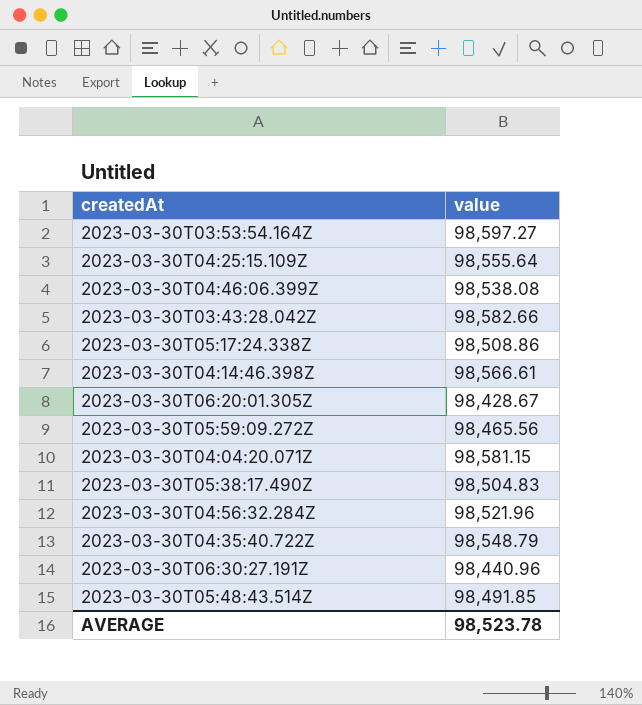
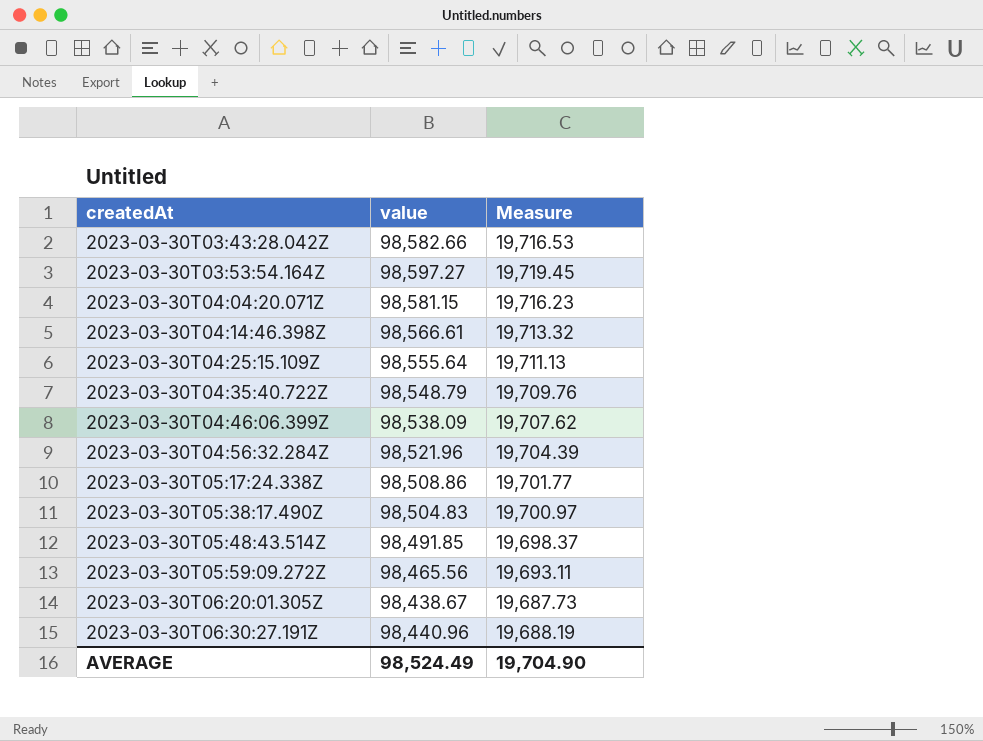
row order: none -> createdAt ascending
column Measure | formula: none -> [value] * 0.2
2023-03-30T04:46:06.399Z | value: 98,538.08 -> 98,538.09
2023-03-30T06:20:01.305Z | value: 98,428.67 -> 98,438.67
AVERAGE | value: 98,523.78 -> 98,524.49

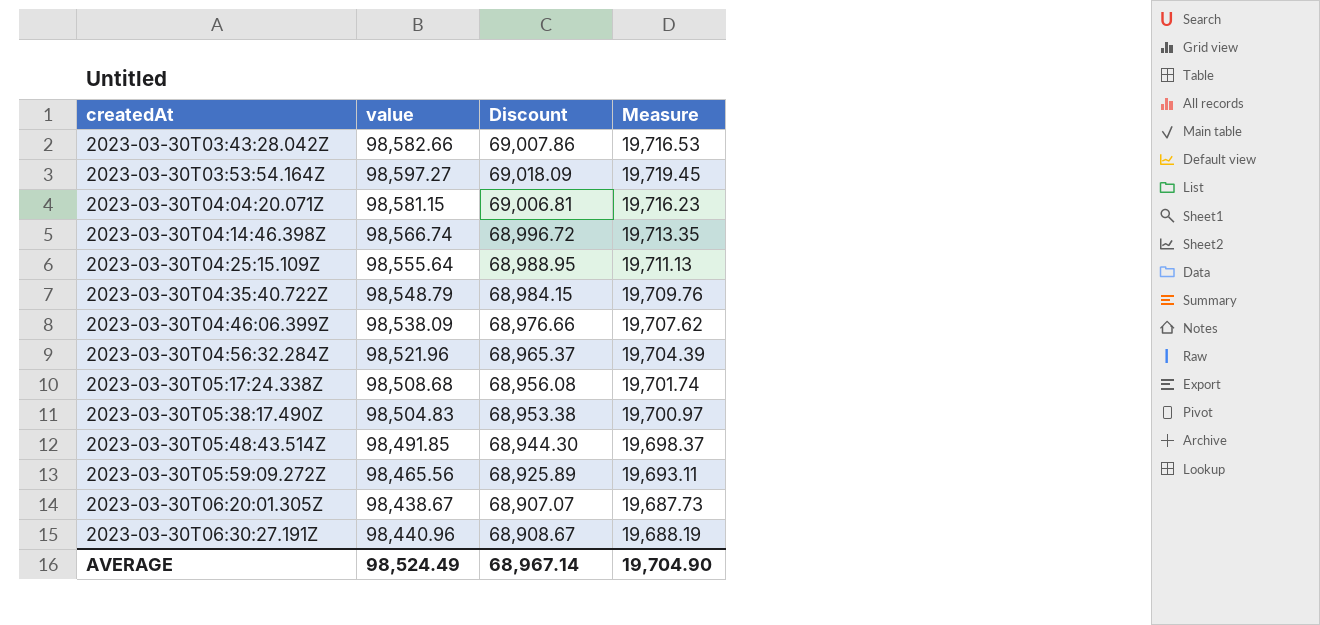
column Discount | formula: none -> [value] * 0.7
2023-03-30T04:14:46.398Z | value: 98,566.61 -> 98,566.74
2023-03-30T04:14:46.398Z | Measure: 19,713.32 -> 19,713.35
2023-03-30T05:17:24.338Z | value: 98,508.86 -> 98,508.68
2023-03-30T05:17:24.338Z | Measure: 19,701.77 -> 19,701.74

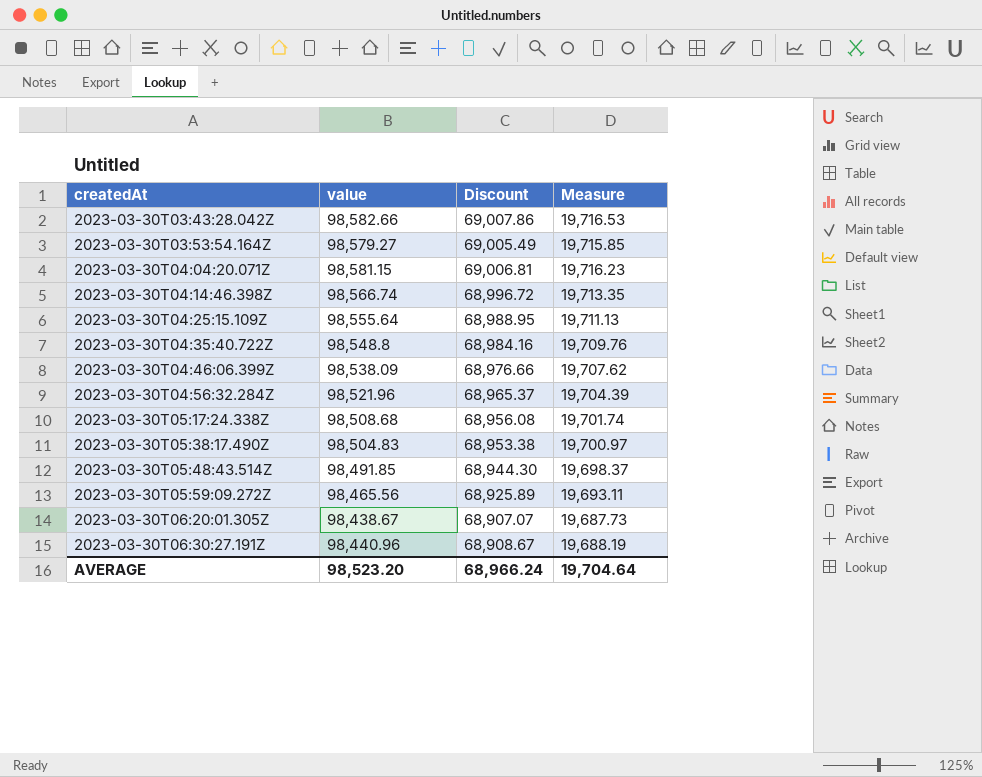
2023-03-30T03:53:54.164Z | value: 98,597.27 -> 98,579.27
2023-03-30T03:53:54.164Z | Discount: 69,018.09 -> 69,005.49
2023-03-30T03:53:54.164Z | Measure: 19,719.45 -> 19,715.85
2023-03-30T04:35:40.722Z | value: 98,548.79 -> 98,548.8
2023-03-30T04:35:40.722Z | Discount: 68,984.15 -> 68,984.16
AVERAGE | value: 98,524.49 -> 98,523.20
AVERAGE | Discount: 68,967.14 -> 68,966.24
AVERAGE | Measure: 19,704.90 -> 19,704.64

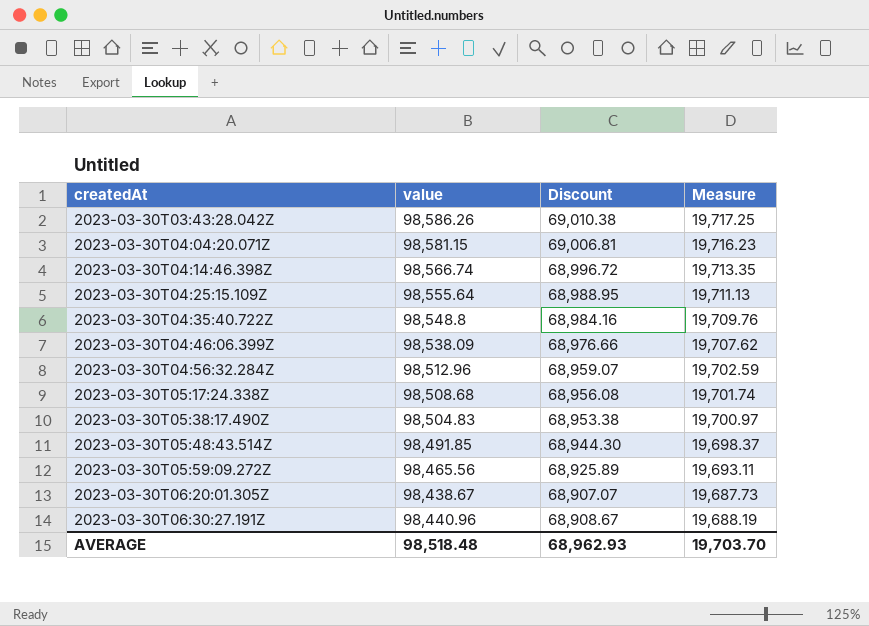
row 2023-03-30T03:53:54.164Z: 98,579.27 | 69,005.49 | 19,715.85 -> none
2023-03-30T03:43:28.042Z | value: 98,582.66 -> 98,586.26
2023-03-30T03:43:28.042Z | Discount: 69,007.86 -> 69,010.38
2023-03-30T03:43:28.042Z | Measure: 19,716.53 -> 19,717.25
2023-03-30T04:56:32.284Z | value: 98,521.96 -> 98,512.96
2023-03-30T04:56:32.284Z | Discount: 68,965.37 -> 68,959.07
2023-03-30T04:56:32.284Z | Measure: 19,704.39 -> 19,702.59
AVERAGE | value: 98,523.20 -> 98,518.48
AVERAGE | Discount: 68,966.24 -> 68,962.93
AVERAGE | Measure: 19,704.64 -> 19,703.70

